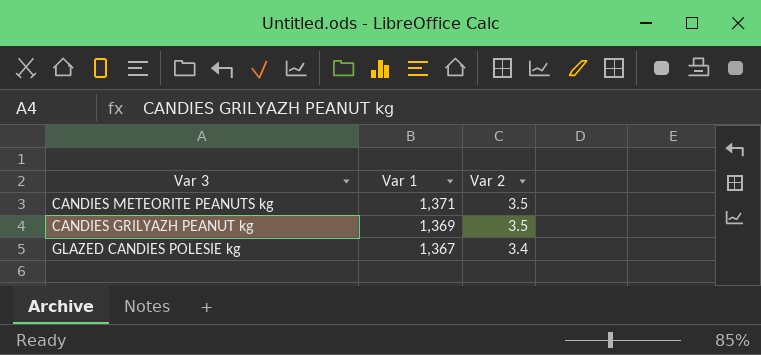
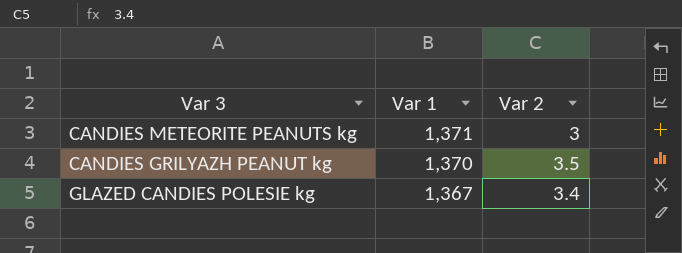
CANDIES METEORITE PEANUTS kg | Var 2: 3.5 -> 3
CANDIES GRILYAZH PEANUT kg | Var 1: 1,369 -> 1,370

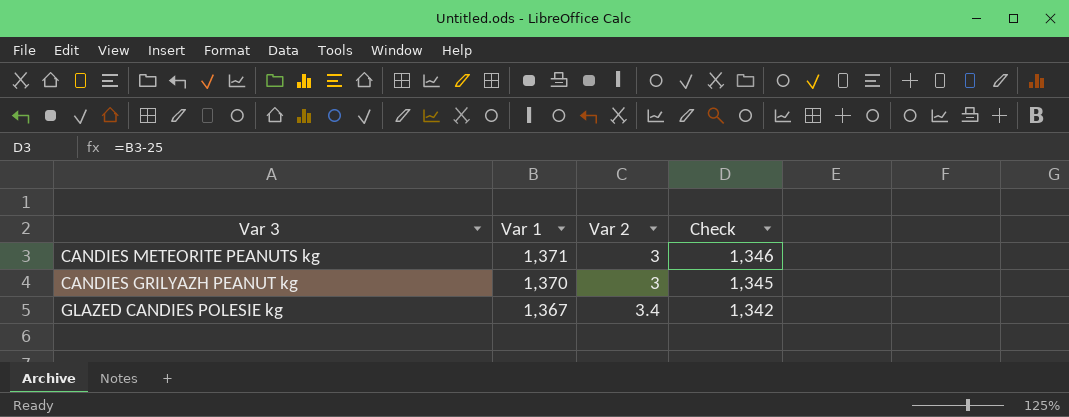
column Check | formula: none -> [Var 1] - 25
CANDIES GRILYAZH PEANUT kg | Var 2: 3.5 -> 3

